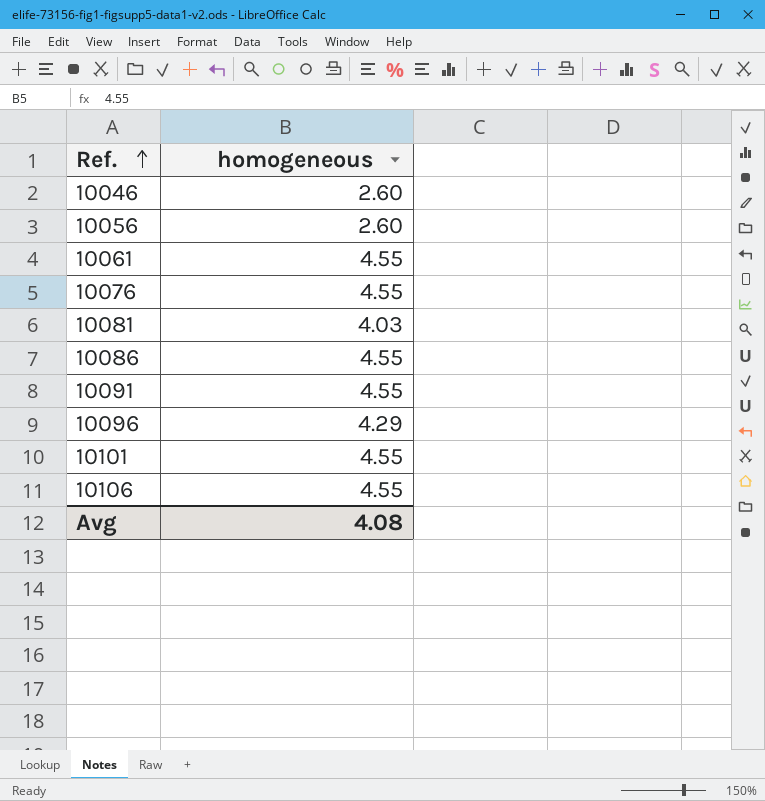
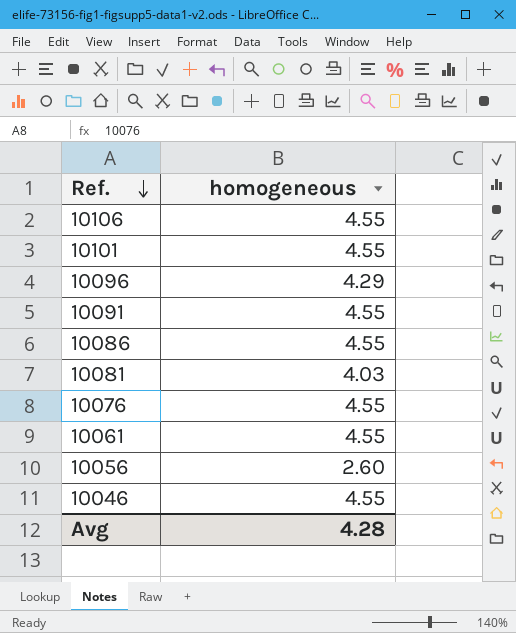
row order: Ref. ascending -> Ref. descending
10046 | homogeneous: 2.60 -> 4.55
Avg | homogeneous: 4.08 -> 4.28

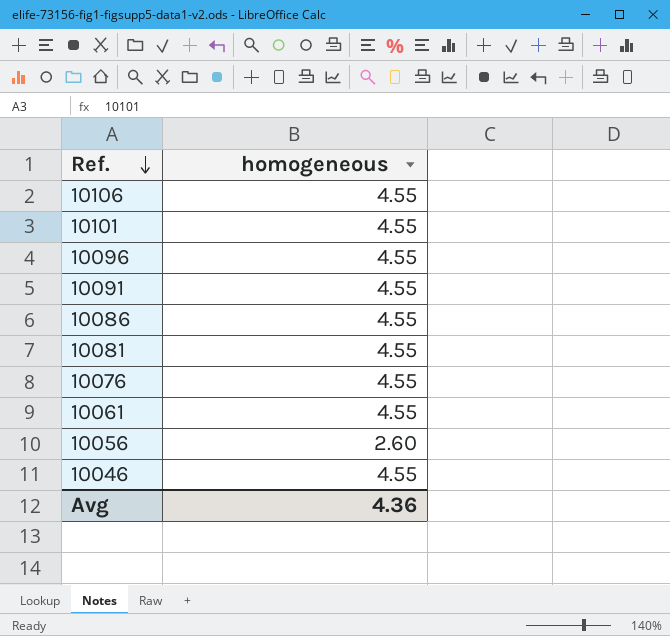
10096 | homogeneous: 4.29 -> 4.55
10081 | homogeneous: 4.03 -> 4.55
Avg | homogeneous: 4.28 -> 4.36

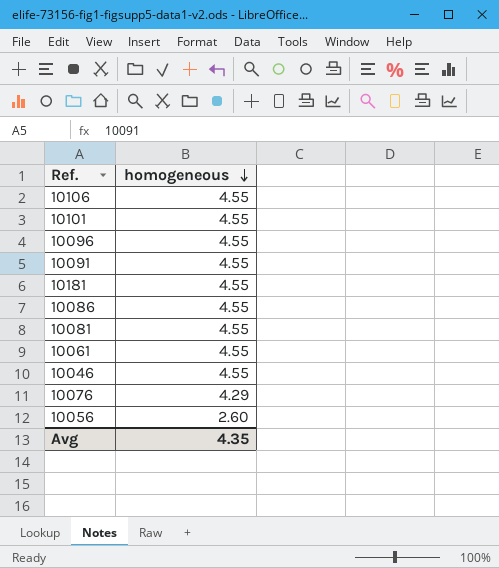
row order: Ref. descending -> homogeneous descending
row 10181: none -> 4.55
10076 | homogeneous: 4.55 -> 4.29
Avg | homogeneous: 4.36 -> 4.35

